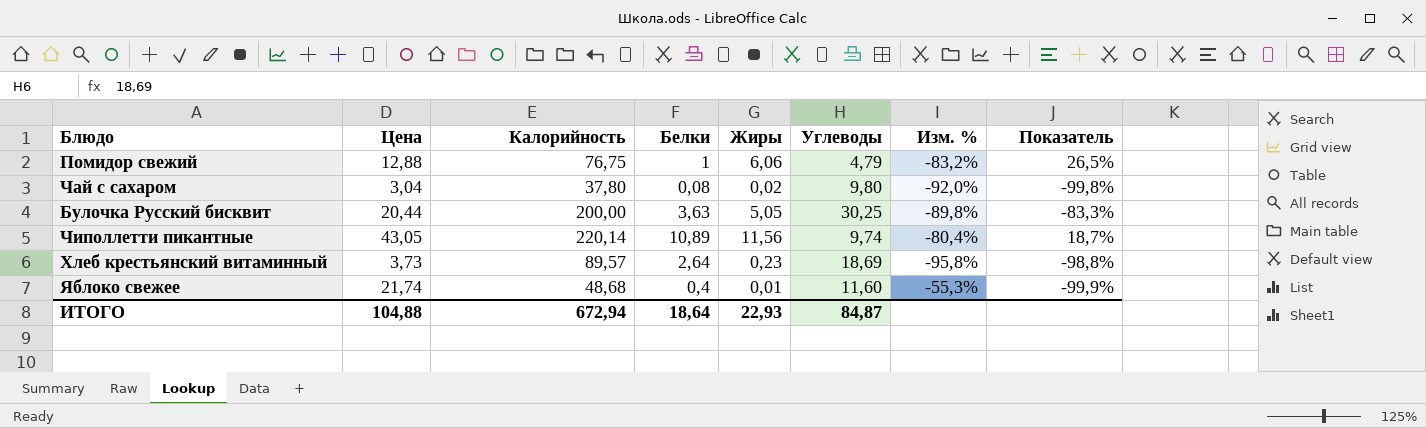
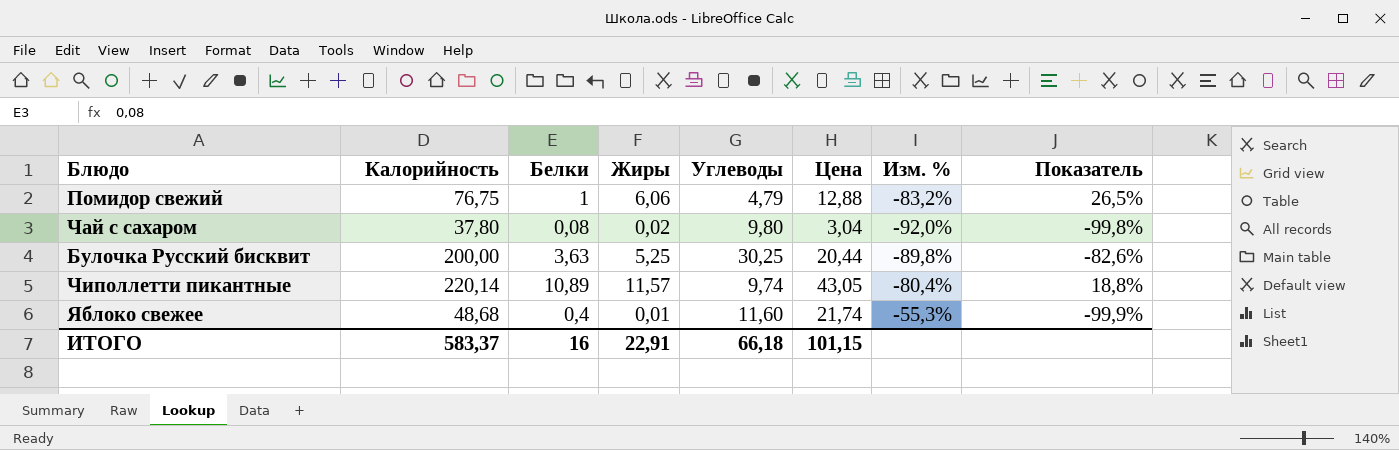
column Цена | position: 2 -> 6
row Хлеб крестьянский витаминный: 3,73 | 89,57 | 2,64 | 0,23 | 18,69 | -95,8% | -98,8% -> none
Булочка Русский бисквит | Жиры: 5,05 -> 5,25
Булочка Русский бисквит | Показатель: -83,3% -> -82,6%
Чиполлетти пикантные | Жиры: 11,56 -> 11,57
Чиполлетти пикантные | Показатель: 18,7% -> 18,8%
ИТОГО | Калорийность: 672,94 -> 583,37
ИТОГО | Белки: 18,64 -> 16
ИТОГО | Жиры: 22,93 -> 22,91
ИТОГО | Углеводы: 84,87 -> 66,18
ИТОГО | Цена: 104,88 -> 101,15

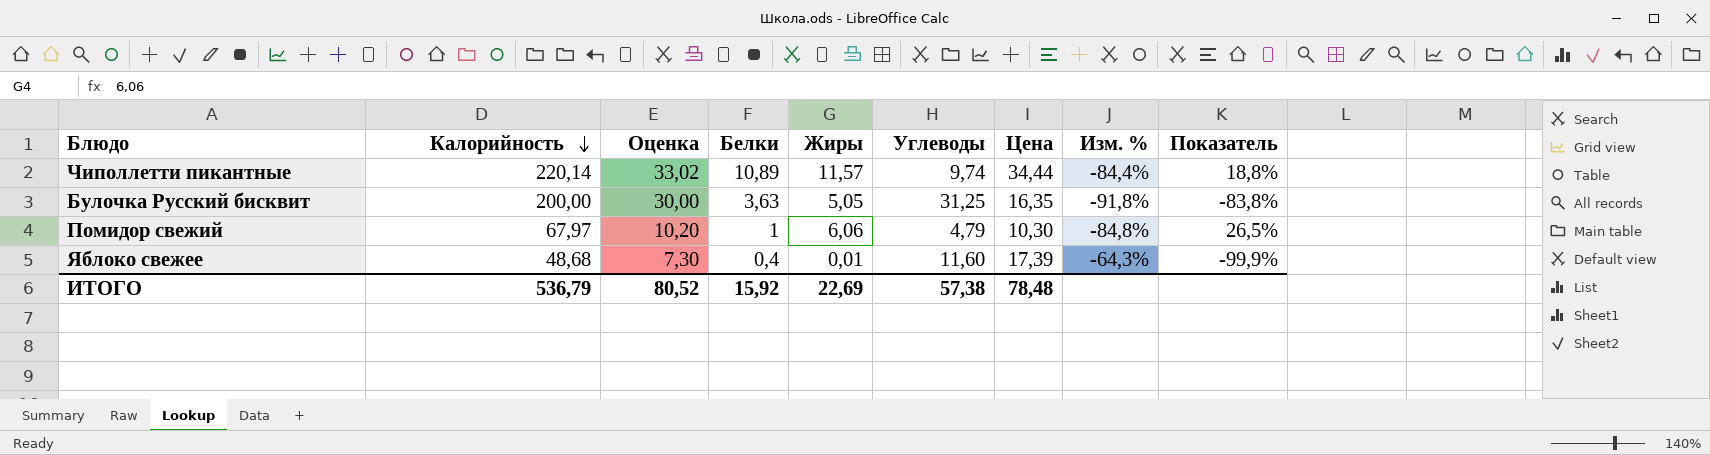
row order: none -> Калорийность descending
column Оценка | formula: none -> [Калорийность] * 0,15
row Чай с сахаром: 37,80 | 0,08 | 0,02 | 9,80 | 3,04 | -92,0% | -99,8% -> none
Чиполлетти пикантные | Цена: 43,05 -> 34,44
Чиполлетти пикантные | Изм. %: -80,4% -> -84,4%
Булочка Русский бисквит | Жиры: 5,25 -> 5,05
Булочка Русский бисквит | Углеводы: 30,25 -> 31,25
Булочка Русский бисквит | Цена: 20,44 -> 16,35
Булочка Русский бисквит | Изм. %: -89,8% -> -91,8%
Булочка Русский бисквит | Показатель: -82,6% -> -83,8%
Помидор свежий | Калорийность: 76,75 -> 67,97
Помидор свежий | Цена: 12,88 -> 10,30
Помидор свежий | Изм. %: -83,2% -> -84,8%
Яблоко свежее | Цена: 21,74 -> 17,39
Яблоко свежее | Изм. %: -55,3% -> -64,3%
ИТОГО | Калорийность: 583,37 -> 536,79
ИТОГО | Белки: 16 -> 15,92
ИТОГО | Жиры: 22,91 -> 22,69
ИТОГО | Углеводы: 66,18 -> 57,38
ИТОГО | Цена: 101,15 -> 78,48

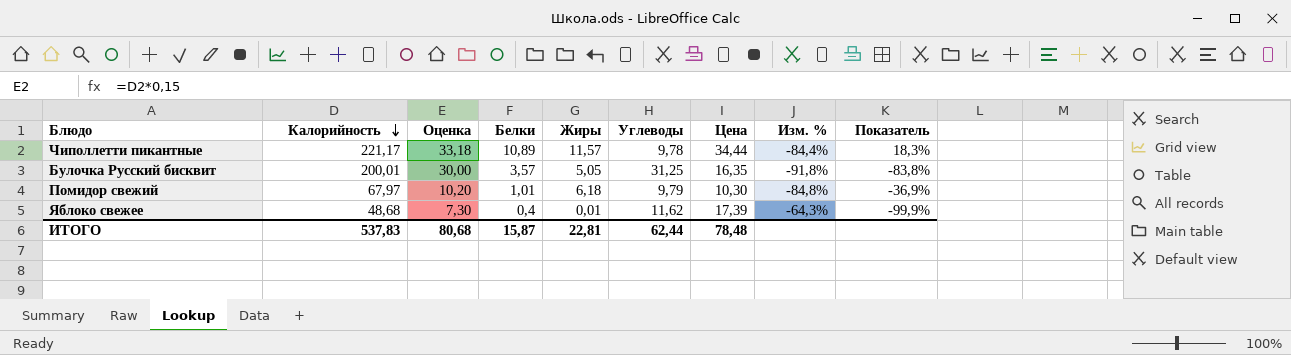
Чиполлетти пикантные | Калорийность: 220,14 -> 221,17
Чиполлетти пикантные | Оценка: 33,02 -> 33,18
Чиполлетти пикантные | Углеводы: 9,74 -> 9,78
Чиполлетти пикантные | Показатель: 18,8% -> 18,3%
Булочка Русский бисквит | Калорийность: 200,00 -> 200,01
Булочка Русский бисквит | Белки: 3,63 -> 3,57
Помидор свежий | Белки: 1 -> 1,01
Помидор свежий | Жиры: 6,06 -> 6,18
Помидор свежий | Углеводы: 4,79 -> 9,79
Помидор свежий | Показатель: 26,5% -> -36,9%
Яблоко свежее | Углеводы: 11,60 -> 11,62
ИТОГО | Калорийность: 536,79 -> 537,83
ИТОГО | Оценка: 80,52 -> 80,68
ИТОГО | Белки: 15,92 -> 15,87
ИТОГО | Жиры: 22,69 -> 22,81
ИТОГО | Углеводы: 57,38 -> 62,44

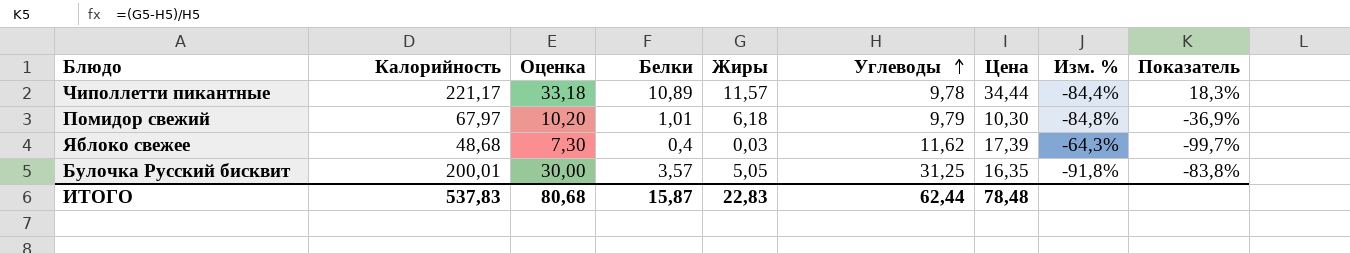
row order: Калорийность descending -> Углеводы ascending
Яблоко свежее | Жиры: 0,01 -> 0,03
Яблоко свежее | Показатель: -99,9% -> -99,7%
ИТОГО | Жиры: 22,81 -> 22,83

